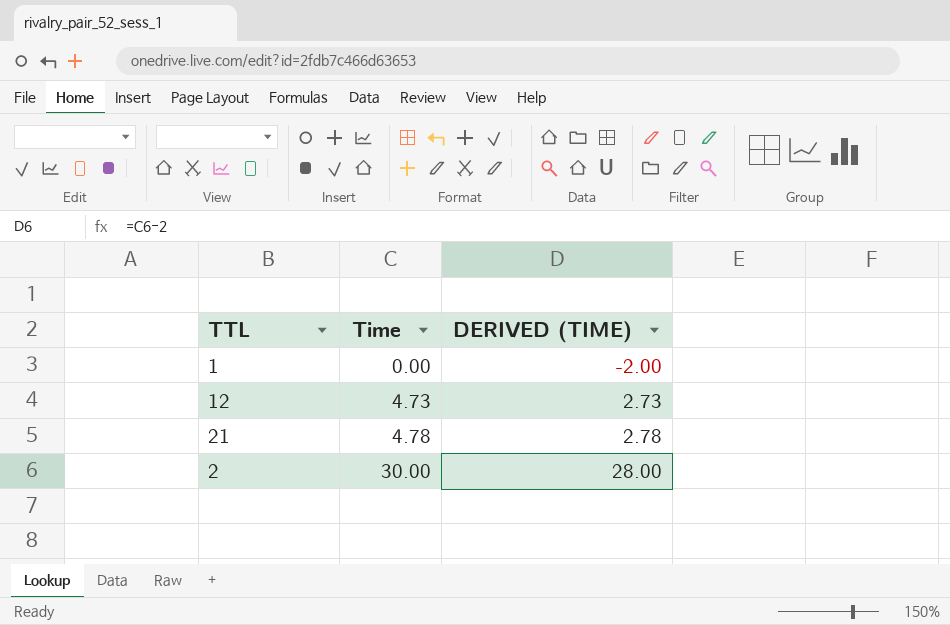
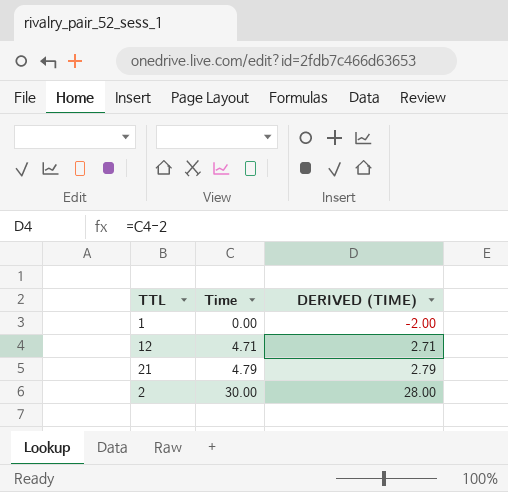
12 | Time: 4.73 -> 4.71
12 | DERIVED (TIME): 2.73 -> 2.71
21 | Time: 4.78 -> 4.79
21 | DERIVED (TIME): 2.78 -> 2.79

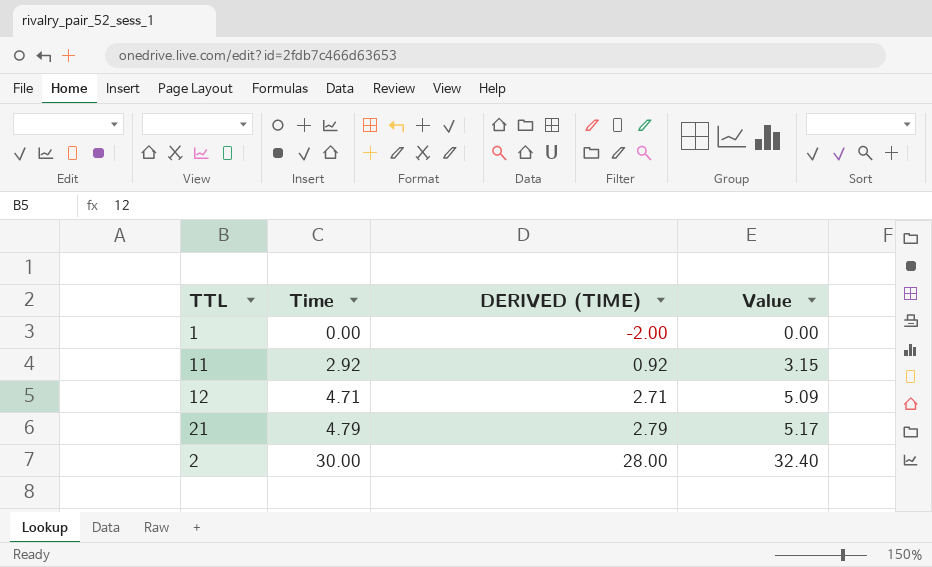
column Value | formula: none -> [Time] * 1.08
row 11: none -> 2.92 | 0.92 | 3.15

